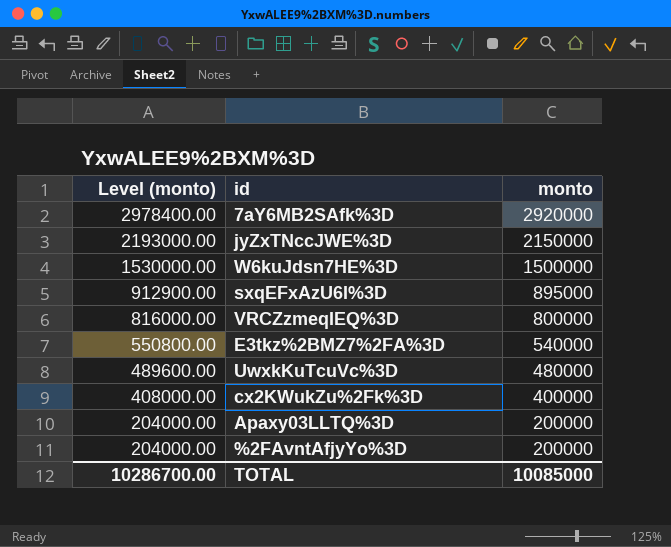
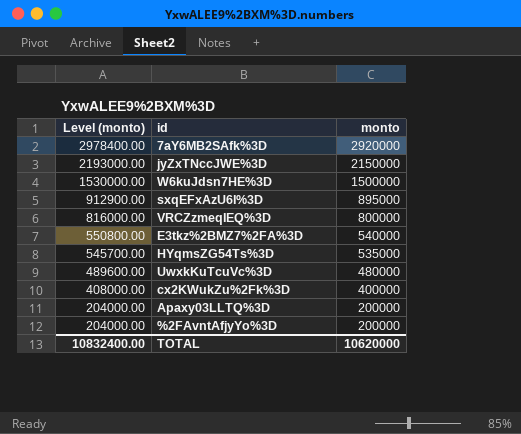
row HYqmsZG54Ts%3D: none -> 545700.00 | 535000
TOTAL | Level (monto): 10286700.00 -> 10832400.00
TOTAL | monto: 10085000 -> 10620000

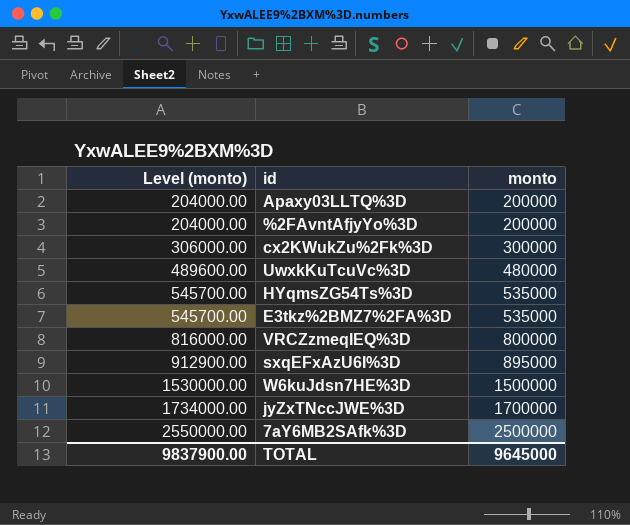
row order: Level (monto) descending -> Level (monto) ascending
cx2KWukZu%2Fk%3D | Level (monto): 408000.00 -> 306000.00
cx2KWukZu%2Fk%3D | monto: 400000 -> 300000
E3tkz%2BMZ7%2FA%3D | Level (monto): 550800.00 -> 545700.00
E3tkz%2BMZ7%2FA%3D | monto: 540000 -> 535000
jyZxTNccJWE%3D | Level (monto): 2193000.00 -> 1734000.00
jyZxTNccJWE%3D | monto: 2150000 -> 1700000
7aY6MB2SAfk%3D | Level (monto): 2978400.00 -> 2550000.00
7aY6MB2SAfk%3D | monto: 2920000 -> 2500000
TOTAL | Level (monto): 10832400.00 -> 9837900.00
TOTAL | monto: 10620000 -> 9645000

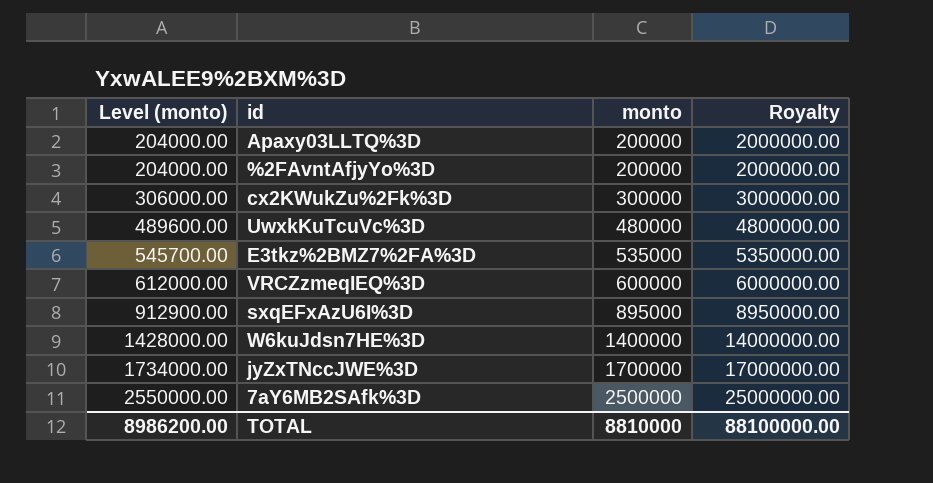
column Royalty | formula: none -> [monto] * 10
row HYqmsZG54Ts%3D: 545700.00 | 535000 -> none
VRCZzmeqIEQ%3D | Level (monto): 816000.00 -> 612000.00
VRCZzmeqIEQ%3D | monto: 800000 -> 600000
W6kuJdsn7HE%3D | Level (monto): 1530000.00 -> 1428000.00
W6kuJdsn7HE%3D | monto: 1500000 -> 1400000
TOTAL | Level (monto): 9837900.00 -> 8986200.00
TOTAL | monto: 9645000 -> 8810000

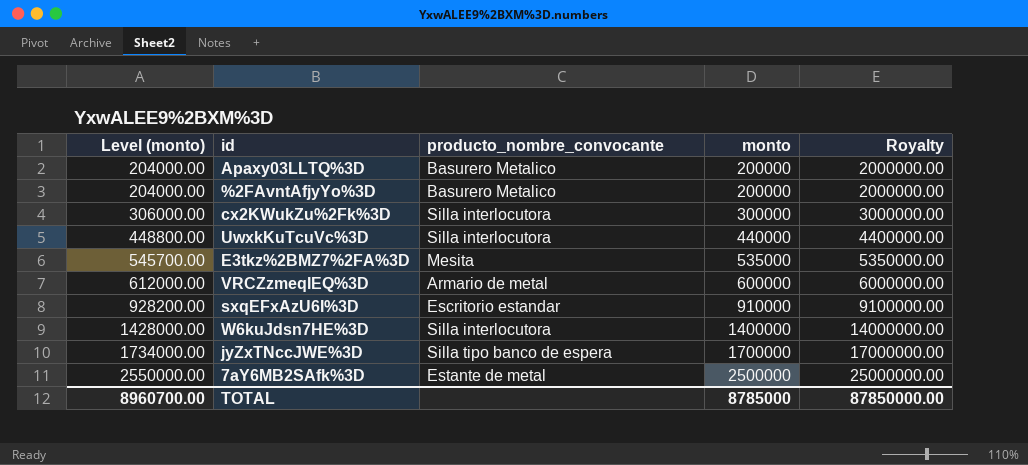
column producto_nombre_convocante | position: none -> 3
UwxkKuTcuVc%3D | Level (monto): 489600.00 -> 448800.00
UwxkKuTcuVc%3D | monto: 480000 -> 440000
UwxkKuTcuVc%3D | Royalty: 4800000.00 -> 4400000.00
sxqEFxAzU6I%3D | Level (monto): 912900.00 -> 928200.00
sxqEFxAzU6I%3D | monto: 895000 -> 910000
sxqEFxAzU6I%3D | Royalty: 8950000.00 -> 9100000.00
TOTAL | Level (monto): 8986200.00 -> 8960700.00
TOTAL | monto: 8810000 -> 8785000
TOTAL | Royalty: 88100000.00 -> 87850000.00

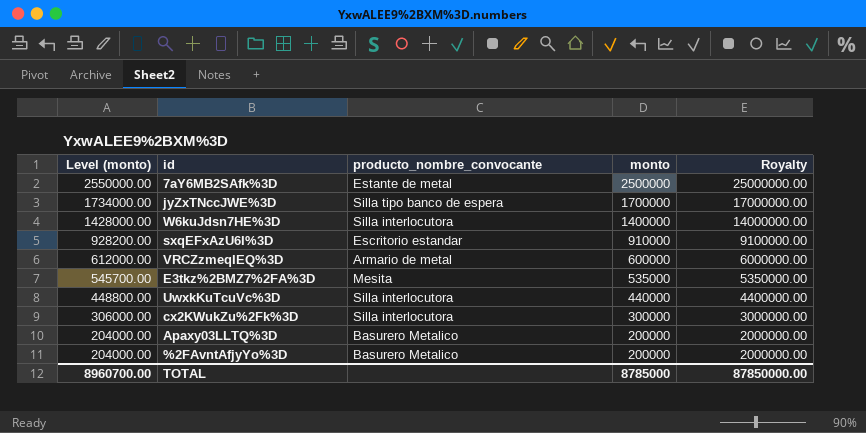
row order: Level (monto) ascending -> Level (monto) descending

